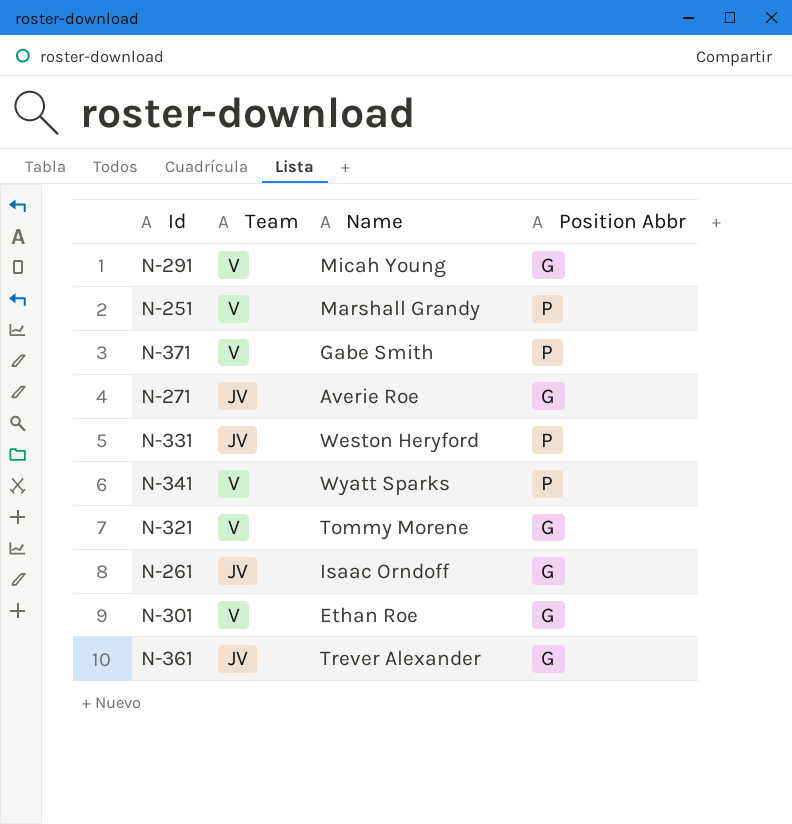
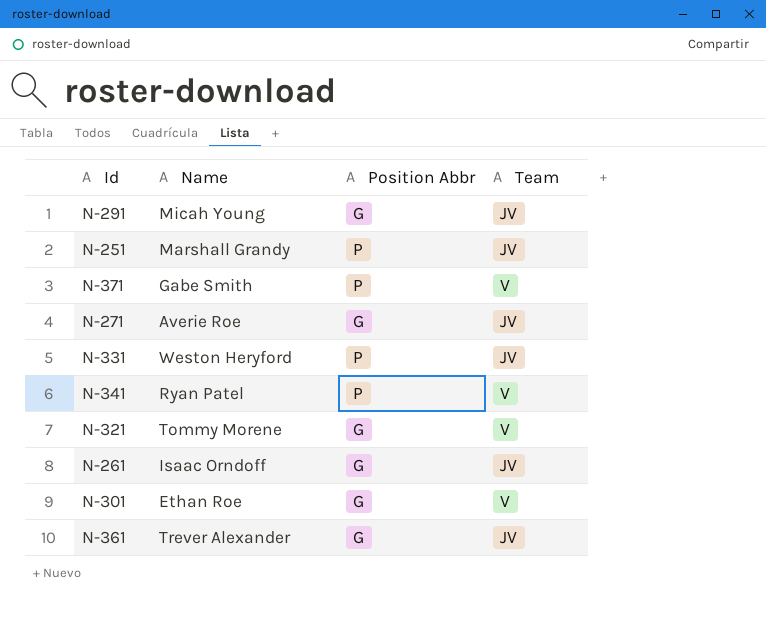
column Team | position: 2 -> 4
N-291 | Team: V -> JV
N-251 | Team: V -> JV
N-341 | Name: Wyatt Sparks -> Ryan Patel

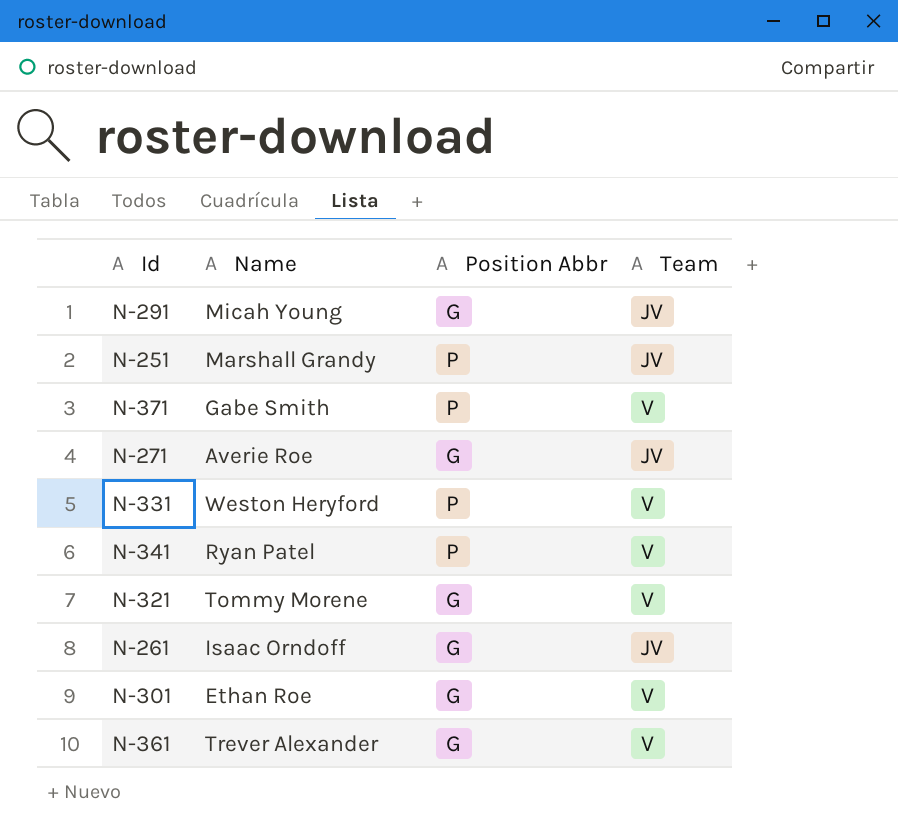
N-331 | Team: JV -> V
N-361 | Team: JV -> V

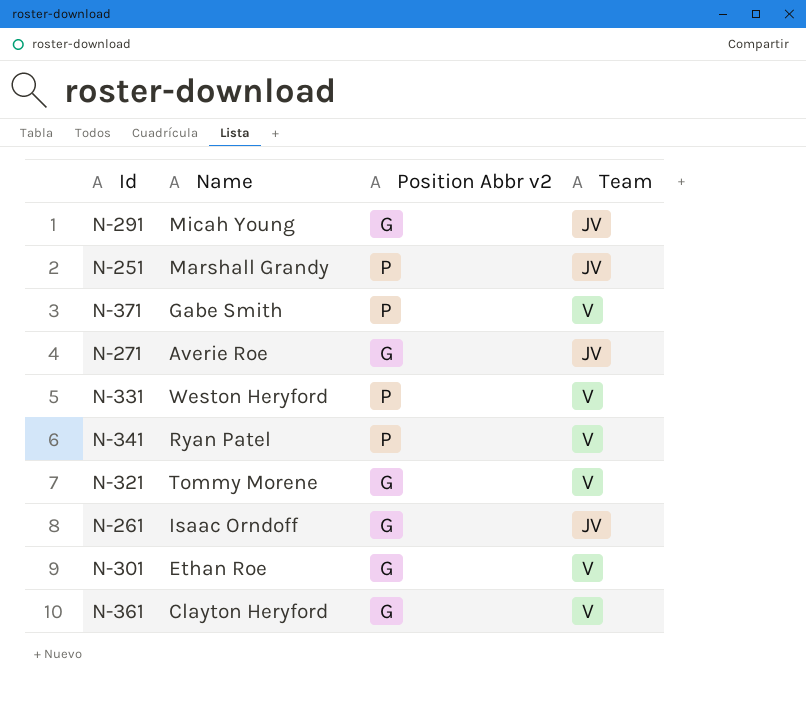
column name: Position Abbr -> Position Abbr v2
N-361 | Name: Trever Alexander -> Clayton Heryford

